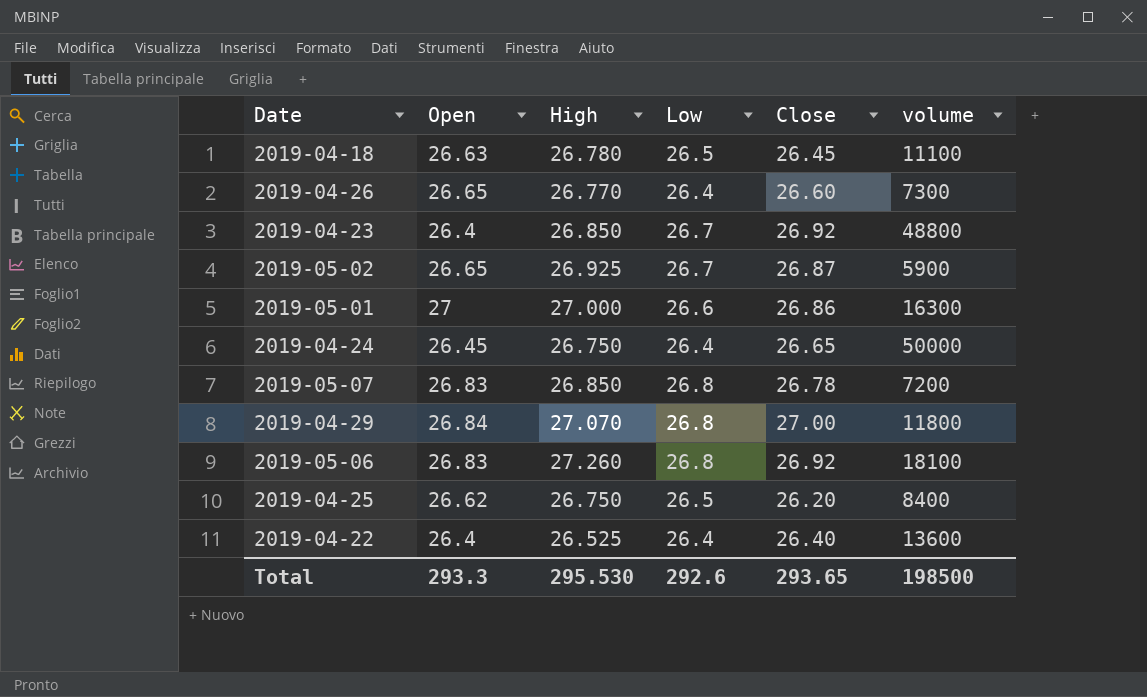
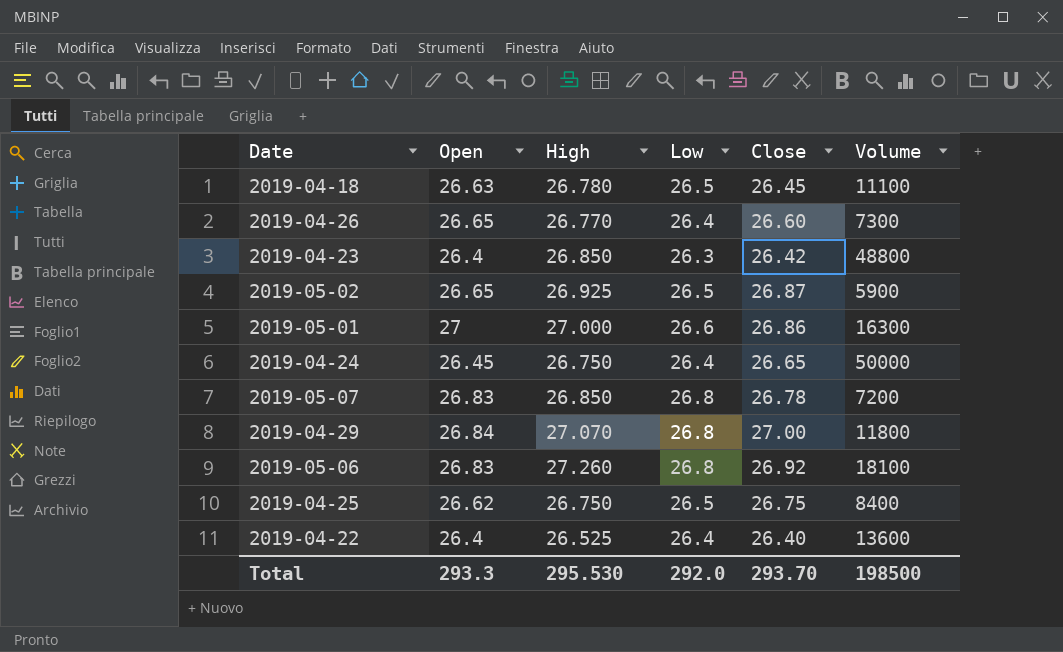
column name: volume -> Volume
2019-04-23 | Low: 26.7 -> 26.3
2019-04-23 | Close: 26.92 -> 26.42
2019-05-02 | Low: 26.7 -> 26.5
2019-04-25 | Close: 26.20 -> 26.75
Total | Low: 292.6 -> 292.0
Total | Close: 293.65 -> 293.70

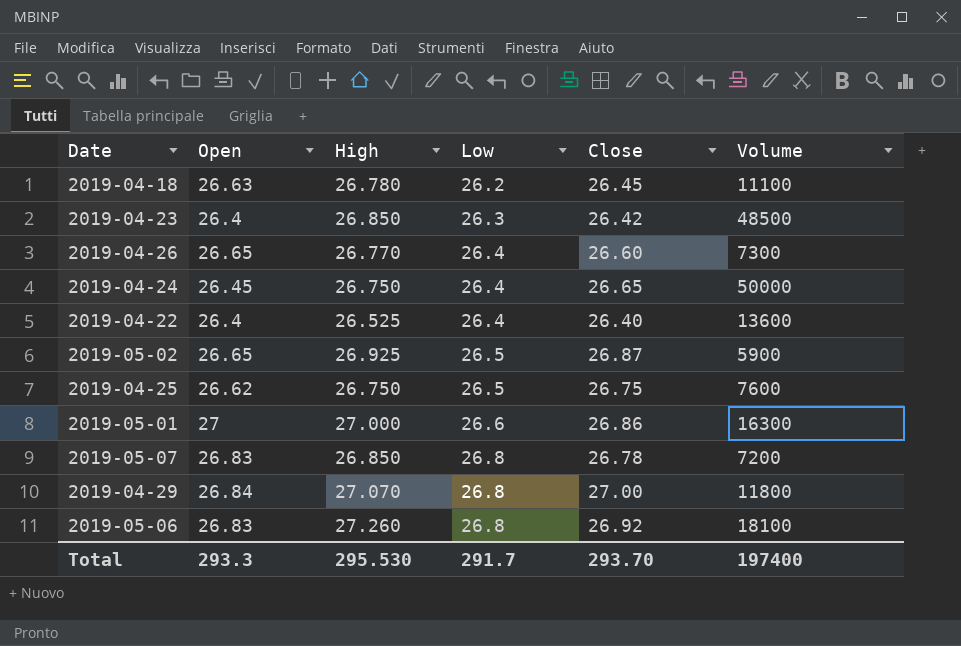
row order: none -> Low ascending
2019-04-18 | Low: 26.5 -> 26.2
2019-04-23 | Volume: 48800 -> 48500
2019-04-25 | Volume: 8400 -> 7600
Total | Low: 292.0 -> 291.7
Total | Volume: 198500 -> 197400

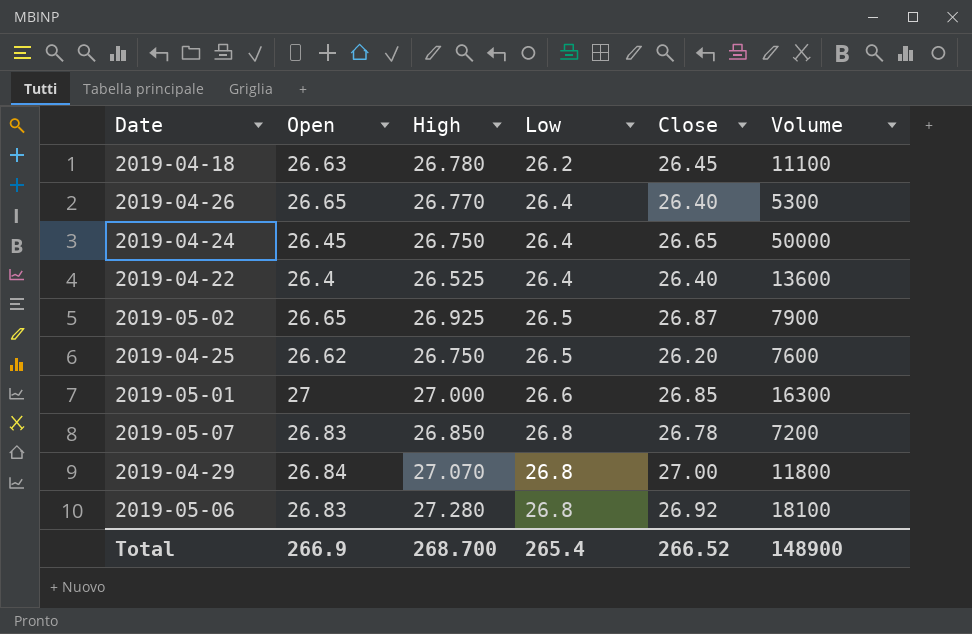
row 2019-04-23: 26.4 | 26.850 | 26.3 | 26.42 | 48500 -> none
2019-04-26 | Close: 26.60 -> 26.40
2019-04-26 | Volume: 7300 -> 5300
2019-05-02 | Volume: 5900 -> 7900
2019-04-25 | Close: 26.75 -> 26.20
2019-05-01 | Close: 26.86 -> 26.85
2019-05-06 | High: 27.260 -> 27.280
Total | Open: 293.3 -> 266.9
Total | High: 295.530 -> 268.700
Total | Low: 291.7 -> 265.4
Total | Close: 293.70 -> 266.52
Total | Volume: 197400 -> 148900

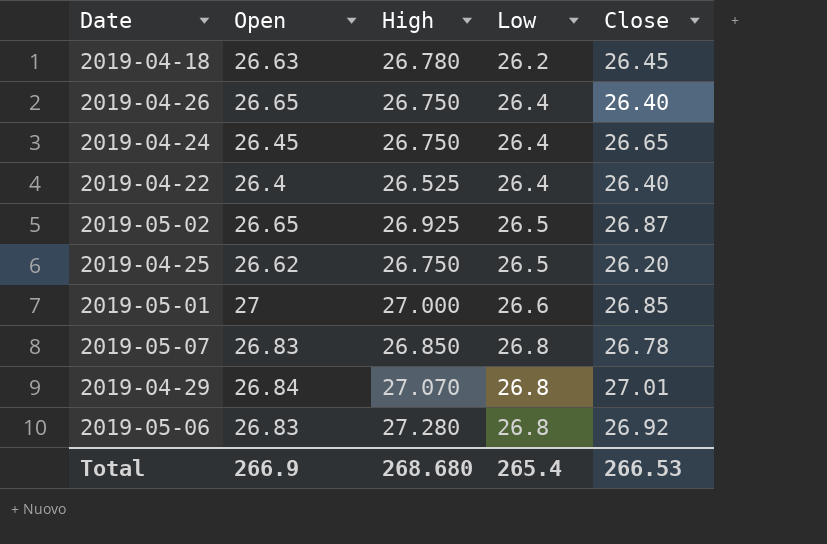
column Volume | position: 6 -> none
2019-04-26 | High: 26.770 -> 26.750
2019-04-29 | Close: 27.00 -> 27.01
Total | High: 268.700 -> 268.680
Total | Close: 266.52 -> 266.53

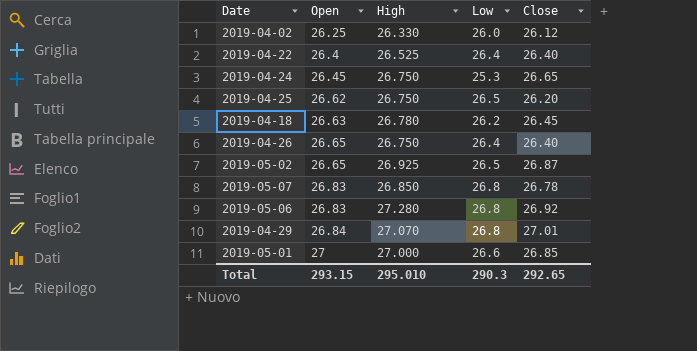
row order: Low ascending -> Open ascending
row 2019-04-02: none -> 26.25 | 26.330 | 26.0 | 26.12
2019-04-24 | Low: 26.4 -> 25.3
Total | Open: 266.9 -> 293.15
Total | High: 268.680 -> 295.010
Total | Low: 265.4 -> 290.3
Total | Close: 266.53 -> 292.65

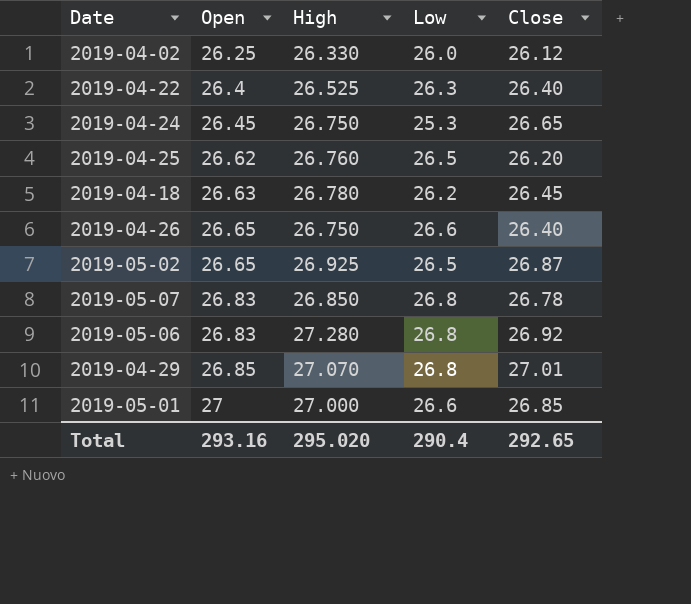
2019-04-22 | Low: 26.4 -> 26.3
2019-04-25 | High: 26.750 -> 26.760
2019-04-26 | Low: 26.4 -> 26.6
2019-04-29 | Open: 26.84 -> 26.85
Total | Open: 293.15 -> 293.16
Total | High: 295.010 -> 295.020
Total | Low: 290.3 -> 290.4

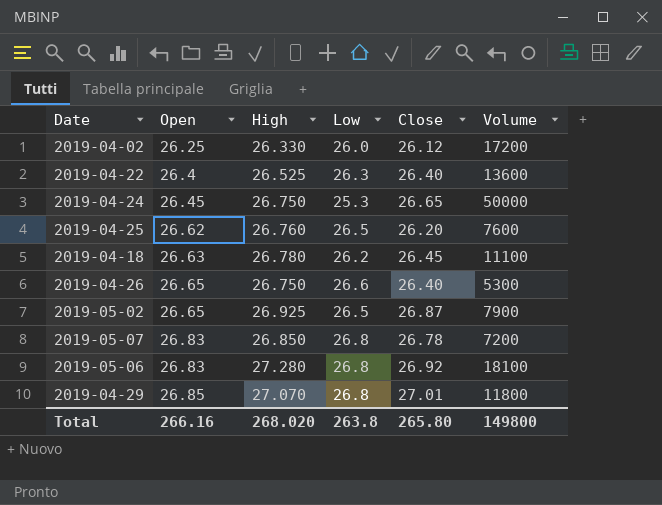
column Volume | position: none -> 6
row 2019-05-01: 27 | 27.000 | 26.6 | 26.85 -> none
Total | Open: 293.16 -> 266.16
Total | High: 295.020 -> 268.020
Total | Low: 290.4 -> 263.8
Total | Close: 292.65 -> 265.80

